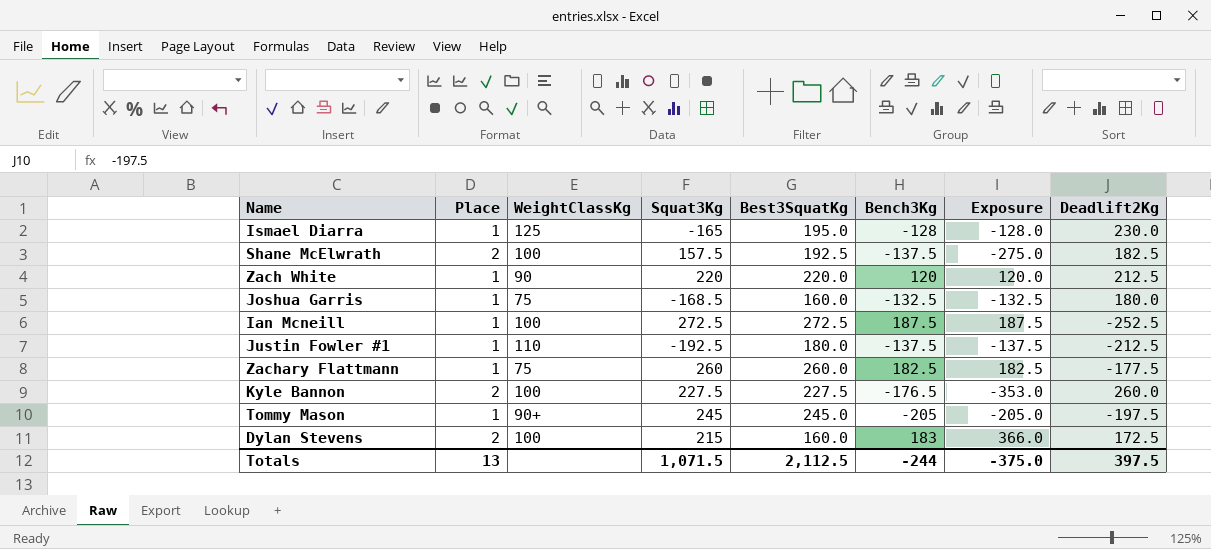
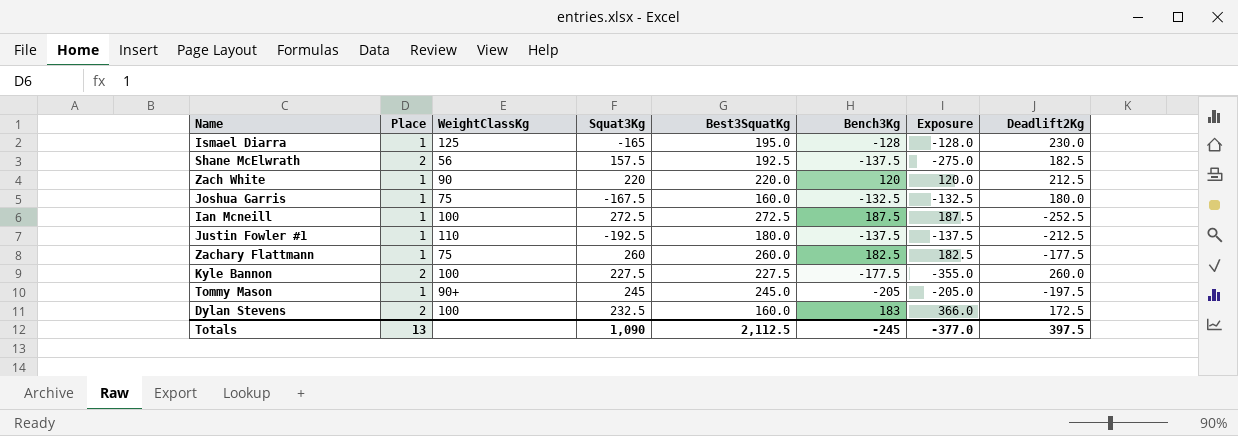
Shane McElwrath | WeightClassKg: 100 -> 56
Joshua Garris | Squat3Kg: -168.5 -> -167.5
Kyle Bannon | Bench3Kg: -176.5 -> -177.5
Kyle Bannon | Exposure: -353.0 -> -355.0
Dylan Stevens | Squat3Kg: 215 -> 232.5
Totals | Squat3Kg: 1,071.5 -> 1,090
Totals | Bench3Kg: -244 -> -245
Totals | Exposure: -375.0 -> -377.0

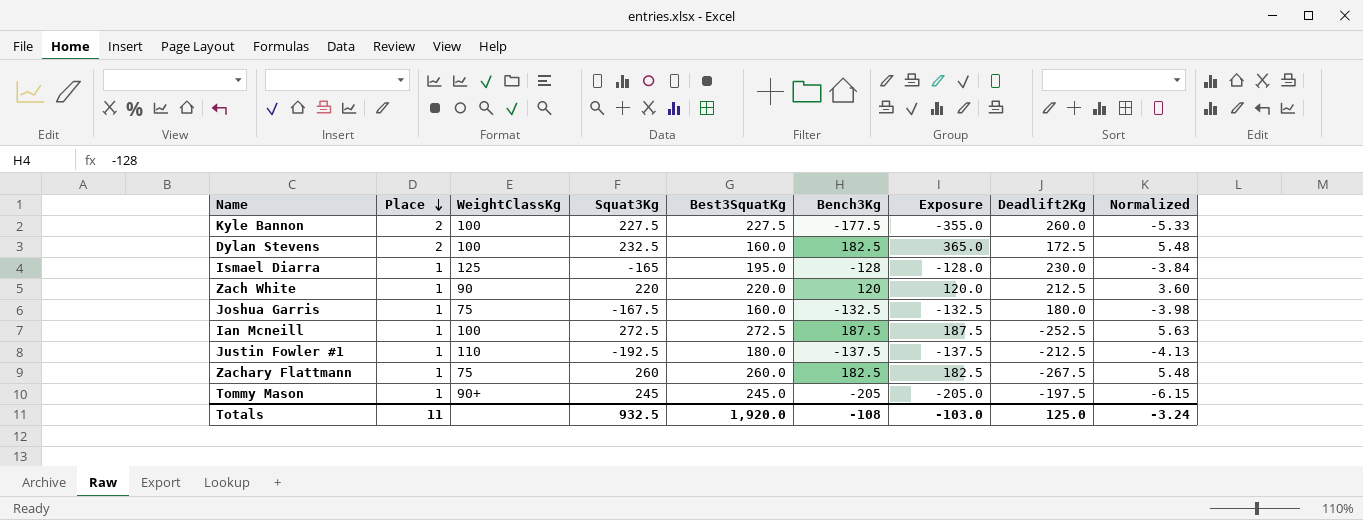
row order: none -> Place descending
column Normalized | formula: none -> [Bench3Kg] * 0.03
row Shane McElwrath: 2 | 56 | 157.5 | 192.5 | -137.5 | -275.0 | 182.5 -> none
Dylan Stevens | Bench3Kg: 183 -> 182.5
Dylan Stevens | Exposure: 366.0 -> 365.0
Zachary Flattmann | Deadlift2Kg: -177.5 -> -267.5
Totals | Place: 13 -> 11
Totals | Squat3Kg: 1,090 -> 932.5
Totals | Best3SquatKg: 2,112.5 -> 1,920.0
Totals | Bench3Kg: -245 -> -108
Totals | Exposure: -377.0 -> -103.0
Totals | Deadlift2Kg: 397.5 -> 125.0

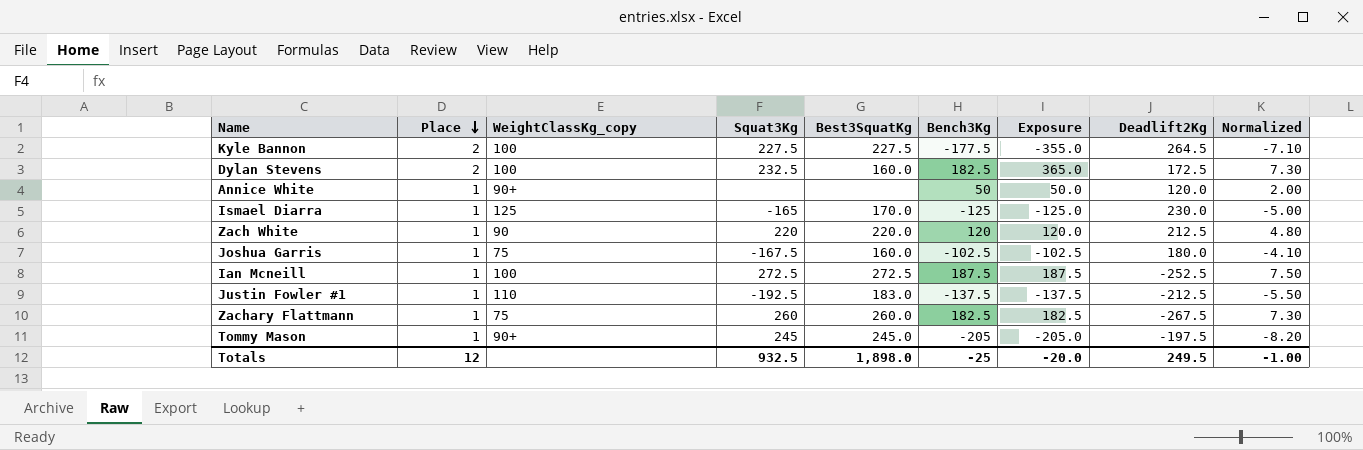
column name: WeightClassKg -> WeightClassKg_copy
column Normalized | formula: [Bench3Kg] * 0.03 -> [Bench3Kg] * 0.04
Kyle Bannon | Deadlift2Kg: 260.0 -> 264.5
row Annice White: none -> 1 | 90+ | none | none | 50 | 50.0 | 120.0 | 2.00
Ismael Diarra | Best3SquatKg: 195.0 -> 170.0
Ismael Diarra | Bench3Kg: -128 -> -125
Ismael Diarra | Exposure: -128.0 -> -125.0
Joshua Garris | Bench3Kg: -132.5 -> -102.5
Joshua Garris | Exposure: -132.5 -> -102.5
Justin Fowler #1 | Best3SquatKg: 180.0 -> 183.0
Totals | Place: 11 -> 12
Totals | Best3SquatKg: 1,920.0 -> 1,898.0
Totals | Bench3Kg: -108 -> -25
Totals | Exposure: -103.0 -> -20.0
Totals | Deadlift2Kg: 125.0 -> 249.5
Totals | Normalized: -3.24 -> -1.00

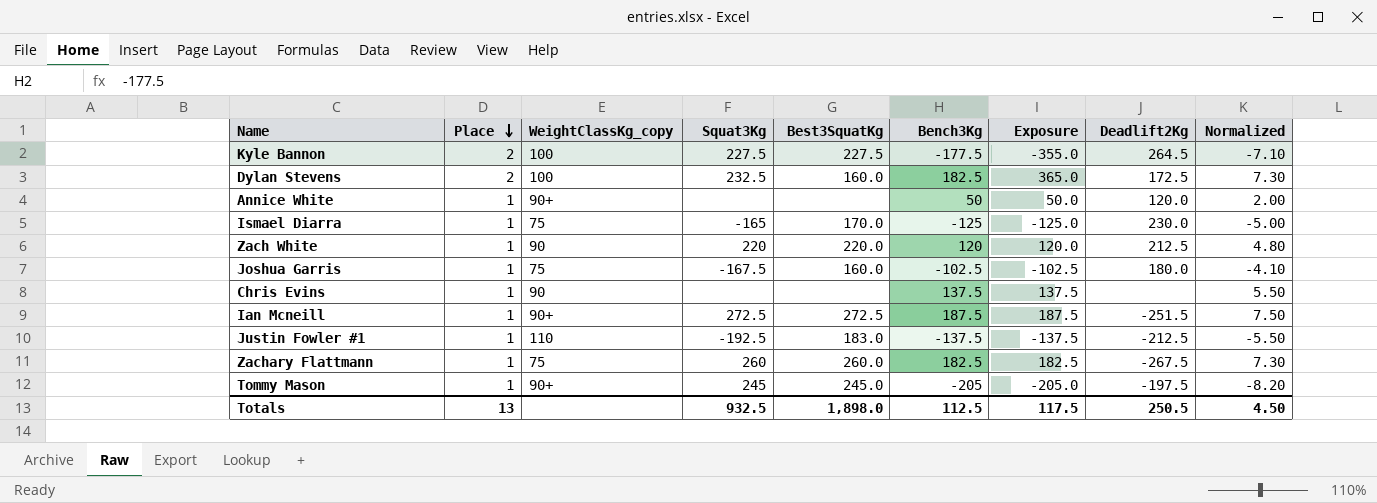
Ismael Diarra | WeightClassKg_copy: 125 -> 75
row Chris Evins: none -> 1 | 90 | none | none | 137.5 | 137.5 | none | 5.50
Ian Mcneill | WeightClassKg_copy: 100 -> 90+
Ian Mcneill | Deadlift2Kg: -252.5 -> -251.5
Totals | Place: 12 -> 13
Totals | Bench3Kg: -25 -> 112.5
Totals | Exposure: -20.0 -> 117.5
Totals | Deadlift2Kg: 249.5 -> 250.5
Totals | Normalized: -1.00 -> 4.50

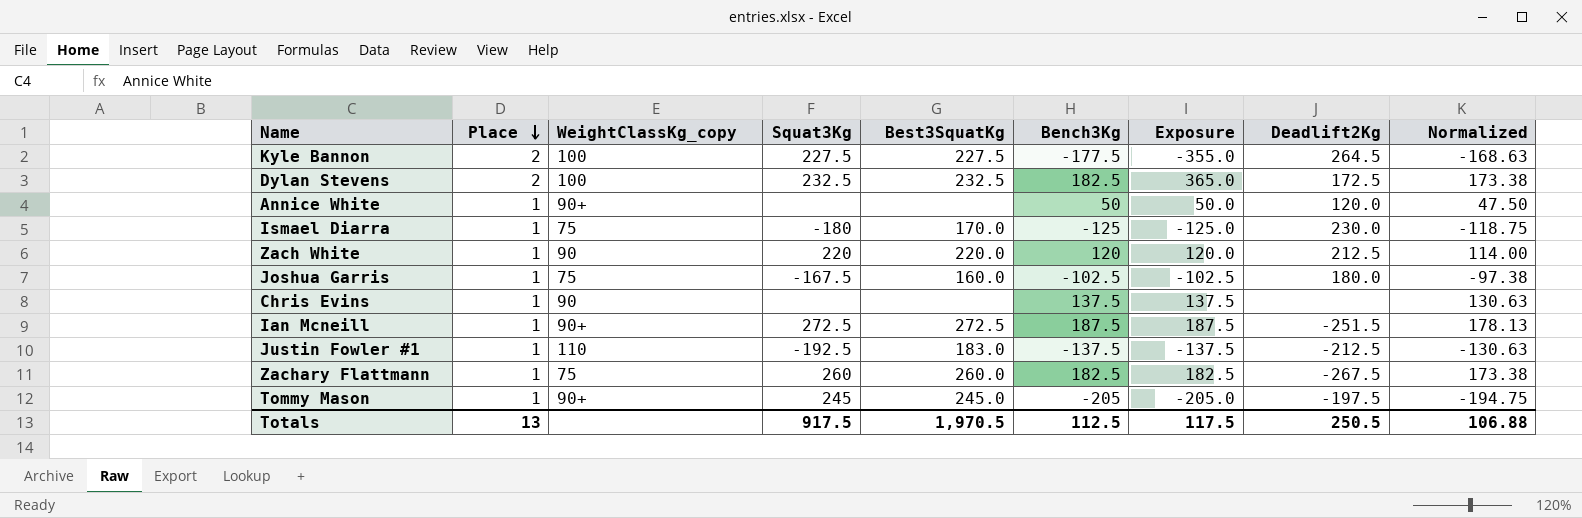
column Normalized | formula: [Bench3Kg] * 0.04 -> [Bench3Kg] * 0.95
Dylan Stevens | Best3SquatKg: 160.0 -> 232.5
Ismael Diarra | Squat3Kg: -165 -> -180
Totals | Squat3Kg: 932.5 -> 917.5
Totals | Best3SquatKg: 1,898.0 -> 1,970.5
Totals | Normalized: 4.50 -> 106.88

